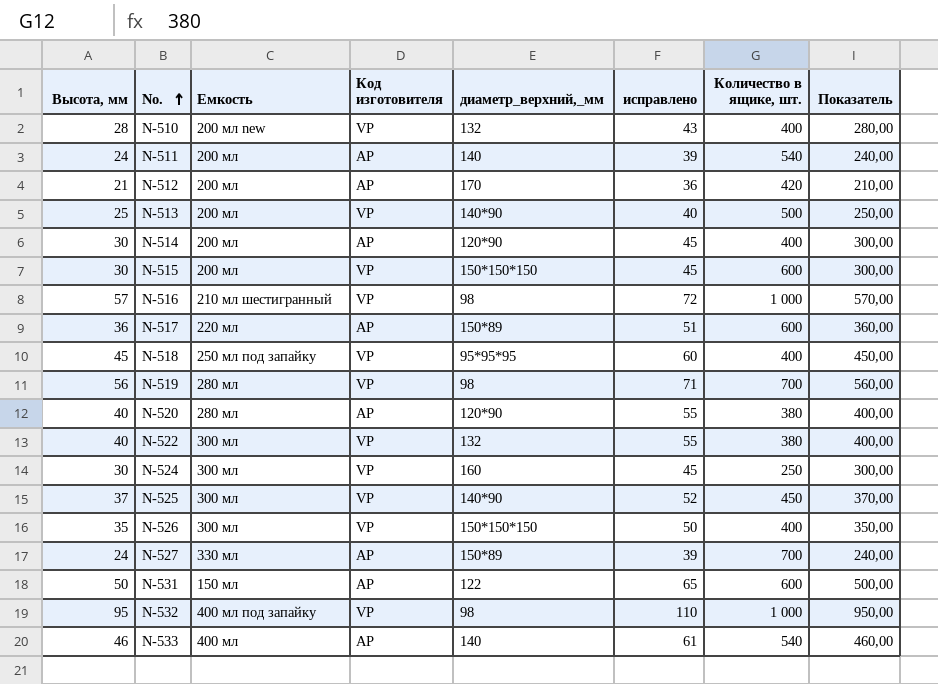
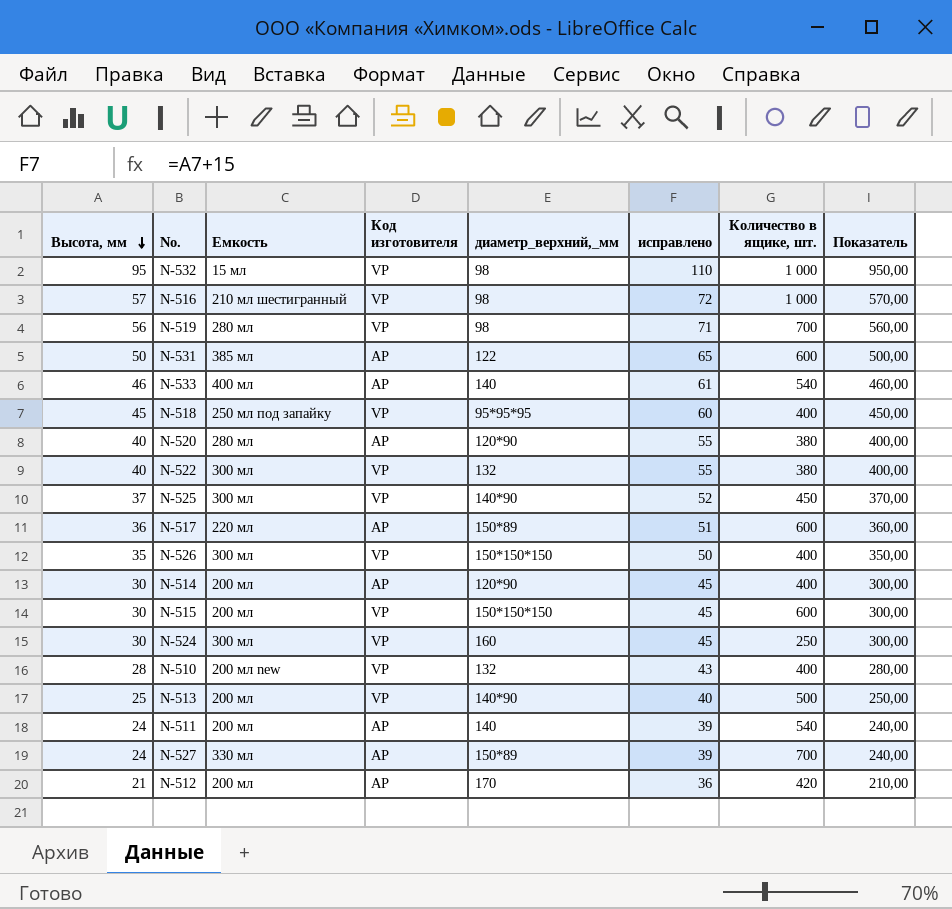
row order: No. ascending -> Высота, мм descending
N-532 | Емкость: 400 мл под запайку -> 15 мл
N-531 | Емкость: 150 мл -> 385 мл

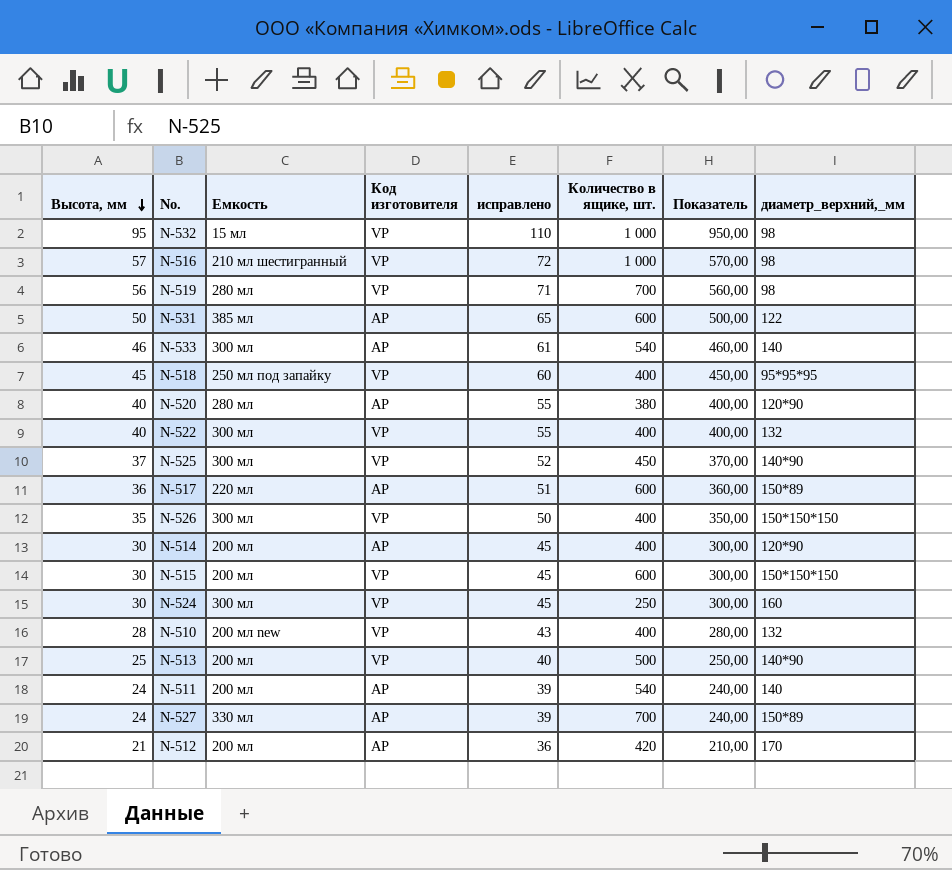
column диаметр_верхний,_мм | position: 5 -> 8
N-533 | Емкость: 400 мл -> 300 мл
N-522 | Количество в ящике, шт.: 380 -> 400

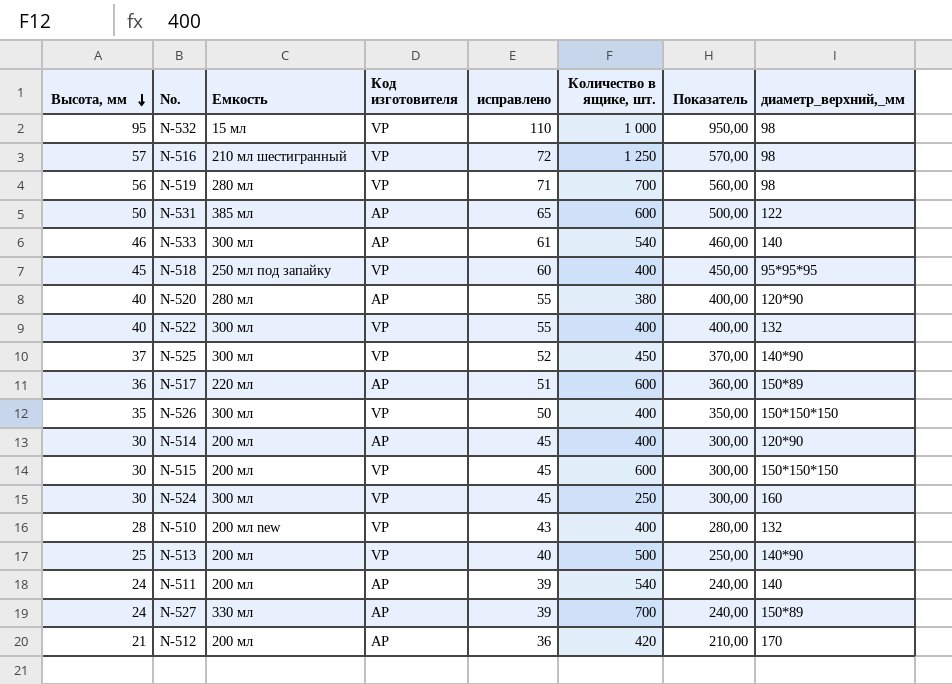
N-516 | Количество в ящике, шт.: 1 000 -> 1 250

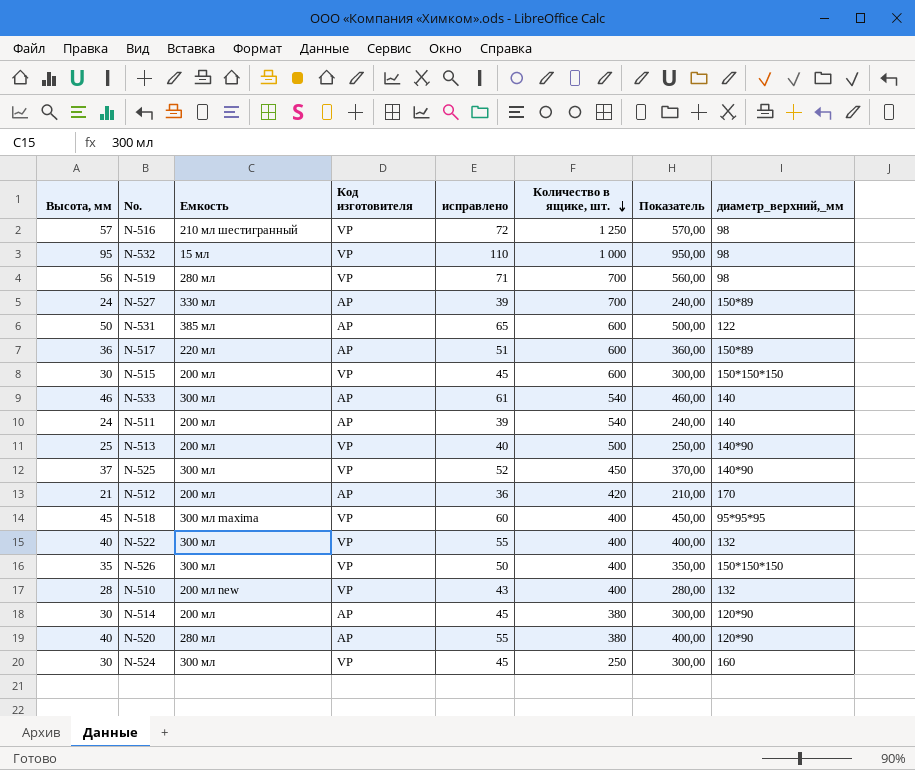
row order: Высота, мм descending -> Количество в ящике, шт. descending
N-518 | Емкость: 250 мл под запайку -> 300 мл maxima
N-514 | Количество в ящике, шт.: 400 -> 380

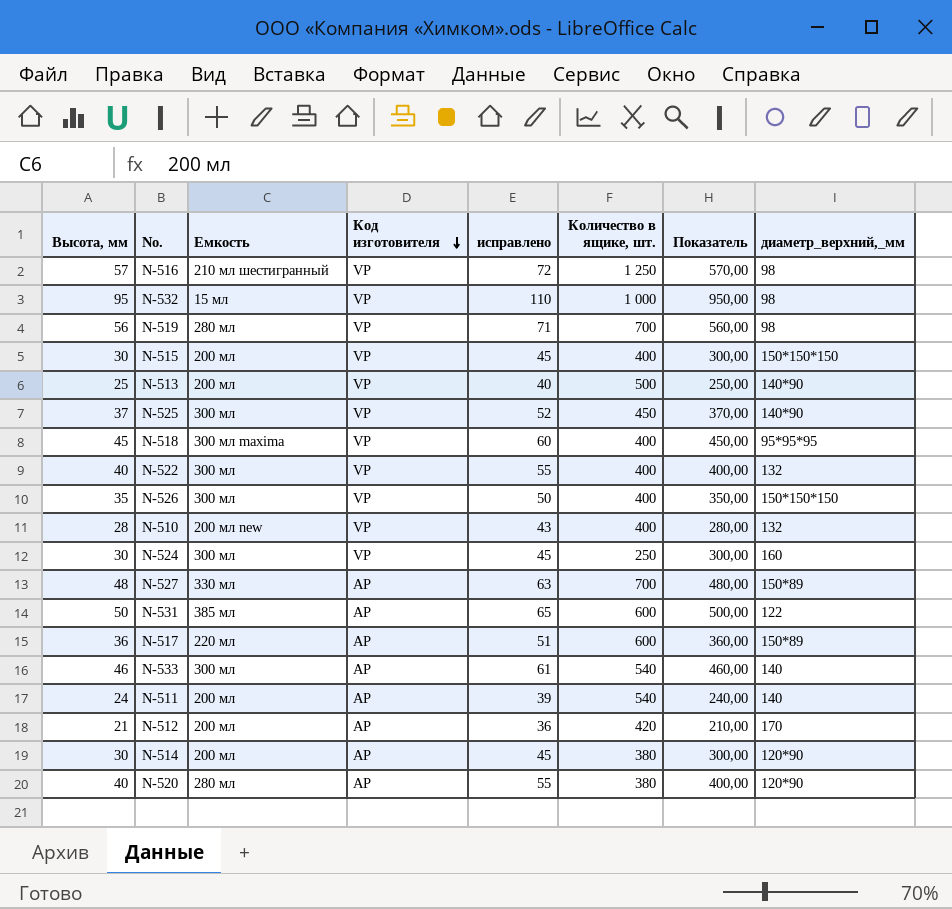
row order: Количество в ящике, шт. descending -> Код изготовителя descending
N-515 | Количество в ящике, шт.: 600 -> 400
N-527 | Высота, мм: 24 -> 48
N-527 | исправлено: 39 -> 63
N-527 | Показатель: 240,00 -> 480,00

